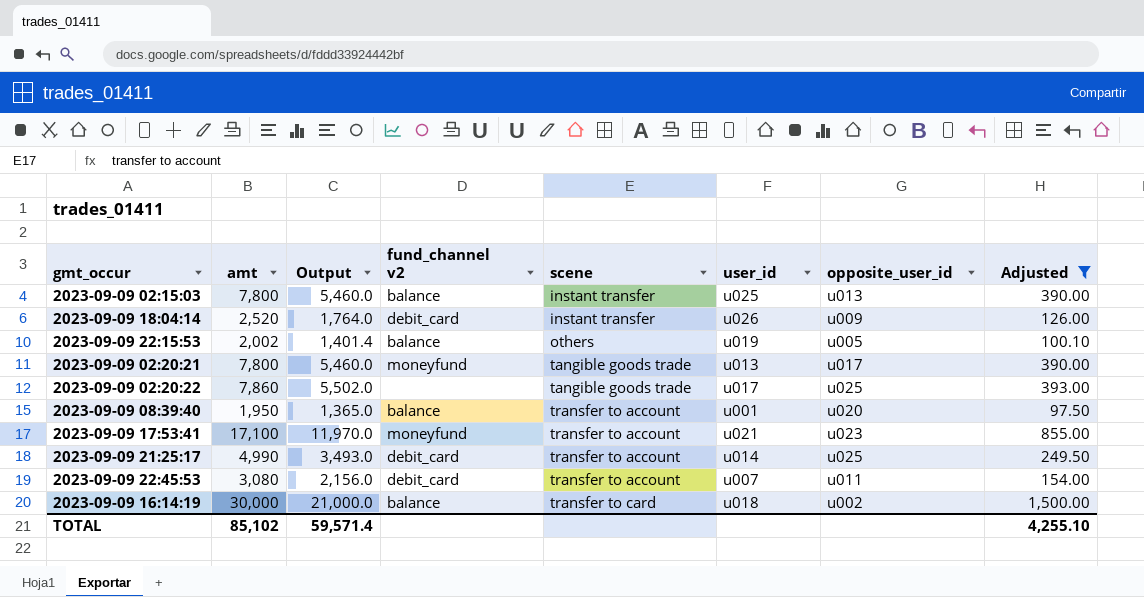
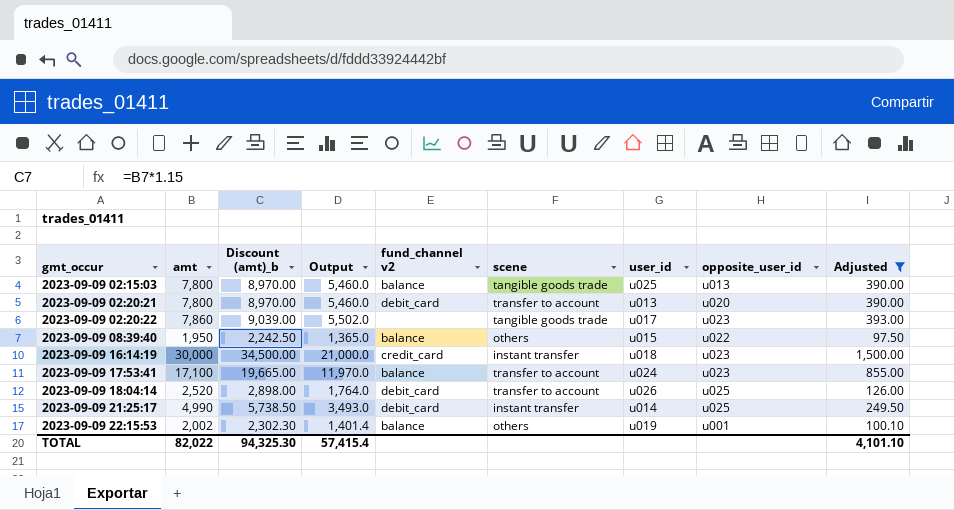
row order: scene ascending -> gmt_occur ascending
column Discount (amt)_b | formula: none -> [amt] * 1.15
row 2023-09-09 22:45:53: 3,080 | 2,156.0 | debit_card | transfer to account | u007 | u011 | 154.00 -> none
2023-09-09 02:15:03 | scene: instant transfer -> tangible goods trade
2023-09-09 02:20:21 | fund_channel v2: moneyfund -> debit_card
2023-09-09 02:20:21 | scene: tangible goods trade -> transfer to account
2023-09-09 02:20:21 | opposite_user_id: u017 -> u020
2023-09-09 02:20:22 | opposite_user_id: u025 -> u023
2023-09-09 08:39:40 | scene: transfer to account -> others
2023-09-09 08:39:40 | user_id: u001 -> u015
2023-09-09 08:39:40 | opposite_user_id: u020 -> u022
2023-09-09 16:14:19 | fund_channel v2: balance -> credit_card
2023-09-09 16:14:19 | scene: transfer to card -> instant transfer
2023-09-09 16:14:19 | opposite_user_id: u002 -> u023
2023-09-09 17:53:41 | fund_channel v2: moneyfund -> balance
2023-09-09 17:53:41 | user_id: u021 -> u024
2023-09-09 18:04:14 | scene: instant transfer -> transfer to account
2023-09-09 18:04:14 | opposite_user_id: u009 -> u025
2023-09-09 21:25:17 | scene: transfer to account -> instant transfer
2023-09-09 22:15:53 | opposite_user_id: u005 -> u001
TOTAL | amt: 85,102 -> 82,022
TOTAL | Output: 59,571.4 -> 57,415.4
TOTAL | Adjusted: 4,255.10 -> 4,101.10

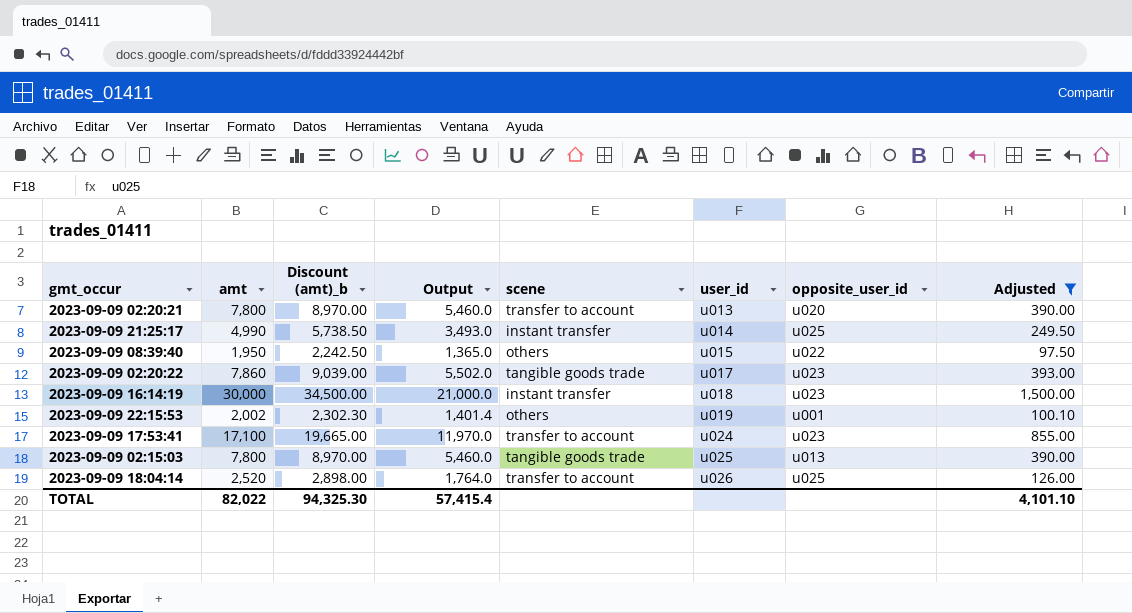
row order: gmt_occur ascending -> user_id ascending
column fund_channel v2 | position: 5 -> none

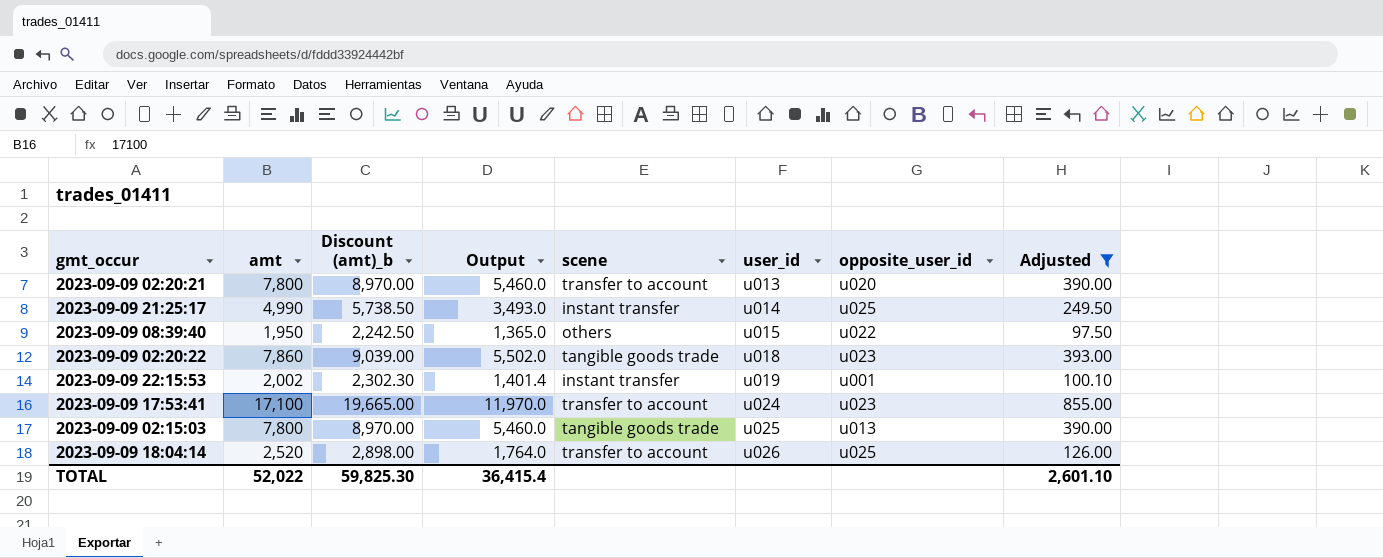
row 2023-09-09 16:14:19: 30,000 | 34,500.00 | 21,000.0 | instant transfer | u018 | u023 | 1,500.00 -> none
2023-09-09 02:20:22 | user_id: u017 -> u018
2023-09-09 22:15:53 | scene: others -> instant transfer
TOTAL | amt: 82,022 -> 52,022
TOTAL | Discount (amt)_b: 94,325.30 -> 59,825.30
TOTAL | Output: 57,415.4 -> 36,415.4
TOTAL | Adjusted: 4,101.10 -> 2,601.10

